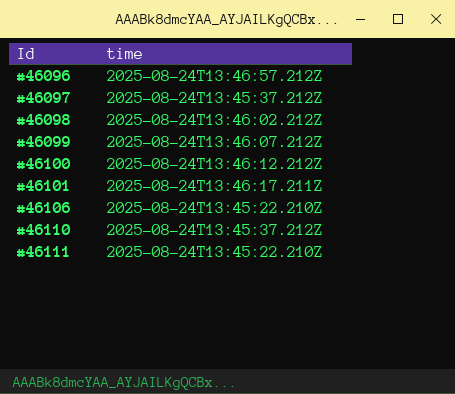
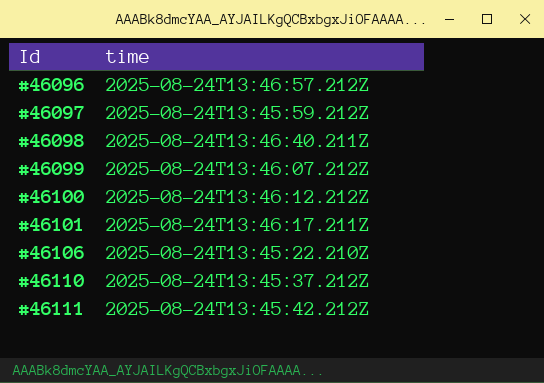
#46097 | time: 2025-08-24T13:45:37.212Z -> 2025-08-24T13:45:59.212Z
#46098 | time: 2025-08-24T13:46:02.212Z -> 2025-08-24T13:46:40.211Z
#46111 | time: 2025-08-24T13:45:22.210Z -> 2025-08-24T13:45:42.212Z

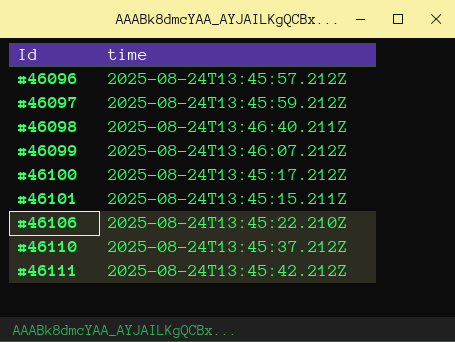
#46096 | time: 2025-08-24T13:46:57.212Z -> 2025-08-24T13:45:57.212Z
#46100 | time: 2025-08-24T13:46:12.212Z -> 2025-08-24T13:45:17.212Z
#46101 | time: 2025-08-24T13:46:17.211Z -> 2025-08-24T13:45:15.211Z

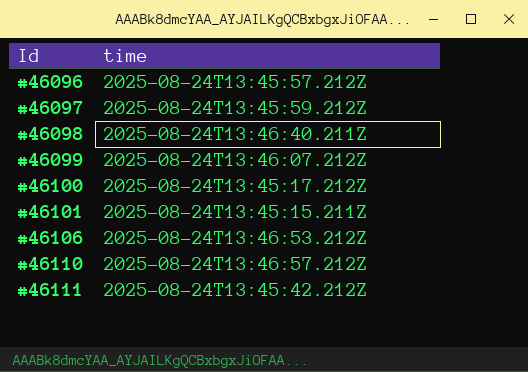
#46106 | time: 2025-08-24T13:45:22.210Z -> 2025-08-24T13:46:53.212Z
#46110 | time: 2025-08-24T13:45:37.212Z -> 2025-08-24T13:46:57.212Z

